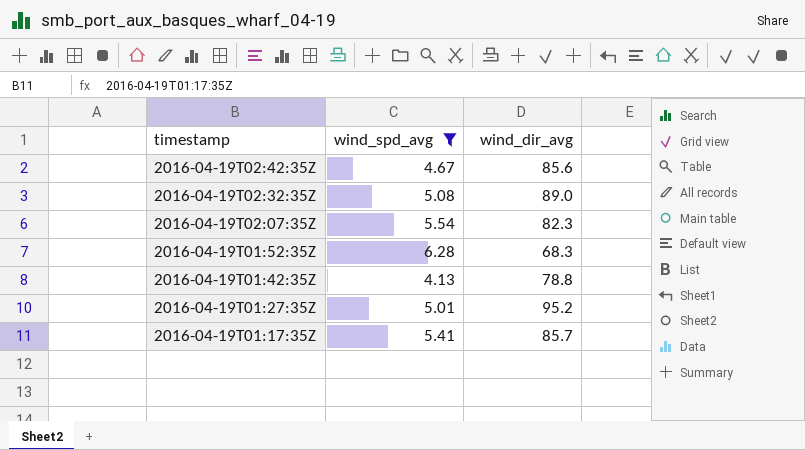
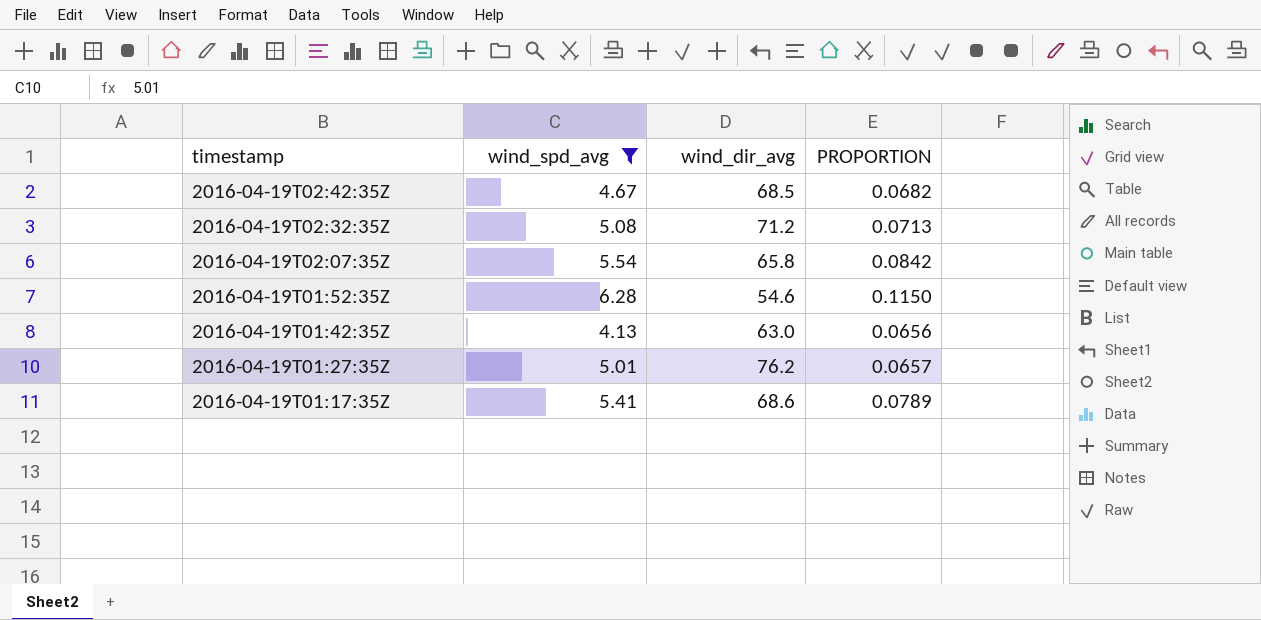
column PROPORTION | formula: none -> [wind_spd_avg] / [wind_dir_avg]
2016-04-19T02:42:35Z | wind_dir_avg: 85.6 -> 68.5
2016-04-19T02:32:35Z | wind_dir_avg: 89.0 -> 71.2
2016-04-19T02:07:35Z | wind_dir_avg: 82.3 -> 65.8
2016-04-19T01:52:35Z | wind_dir_avg: 68.3 -> 54.6
2016-04-19T01:42:35Z | wind_dir_avg: 78.8 -> 63.0
2016-04-19T01:27:35Z | wind_dir_avg: 95.2 -> 76.2
2016-04-19T01:17:35Z | wind_dir_avg: 85.7 -> 68.6

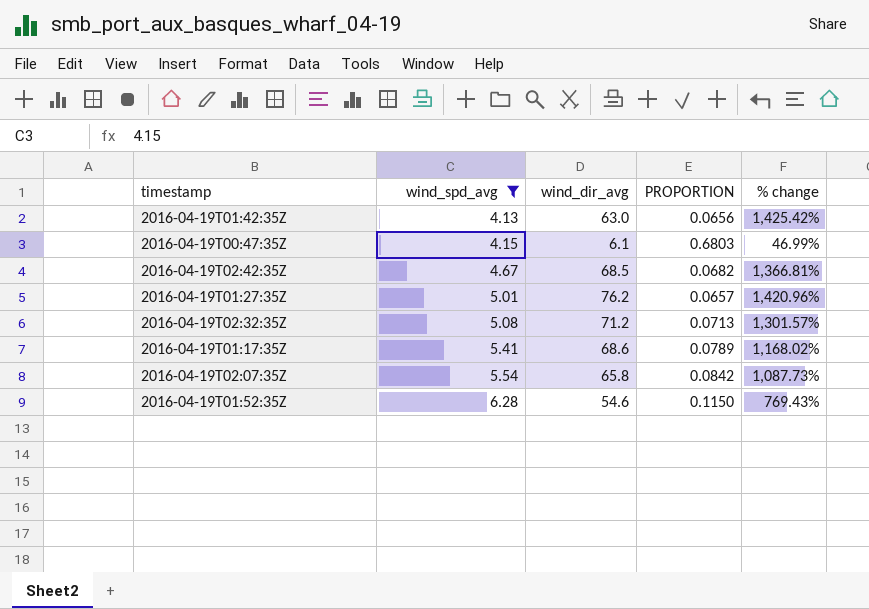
row order: timestamp descending -> wind_spd_avg ascending
column % change | formula: none -> ([wind_dir_avg] - [wind_spd_avg]) / [wind_spd_avg]
row 2016-04-19T00:47:35Z: none -> 4.15 | 6.1 | 0.6803 | 46.99%

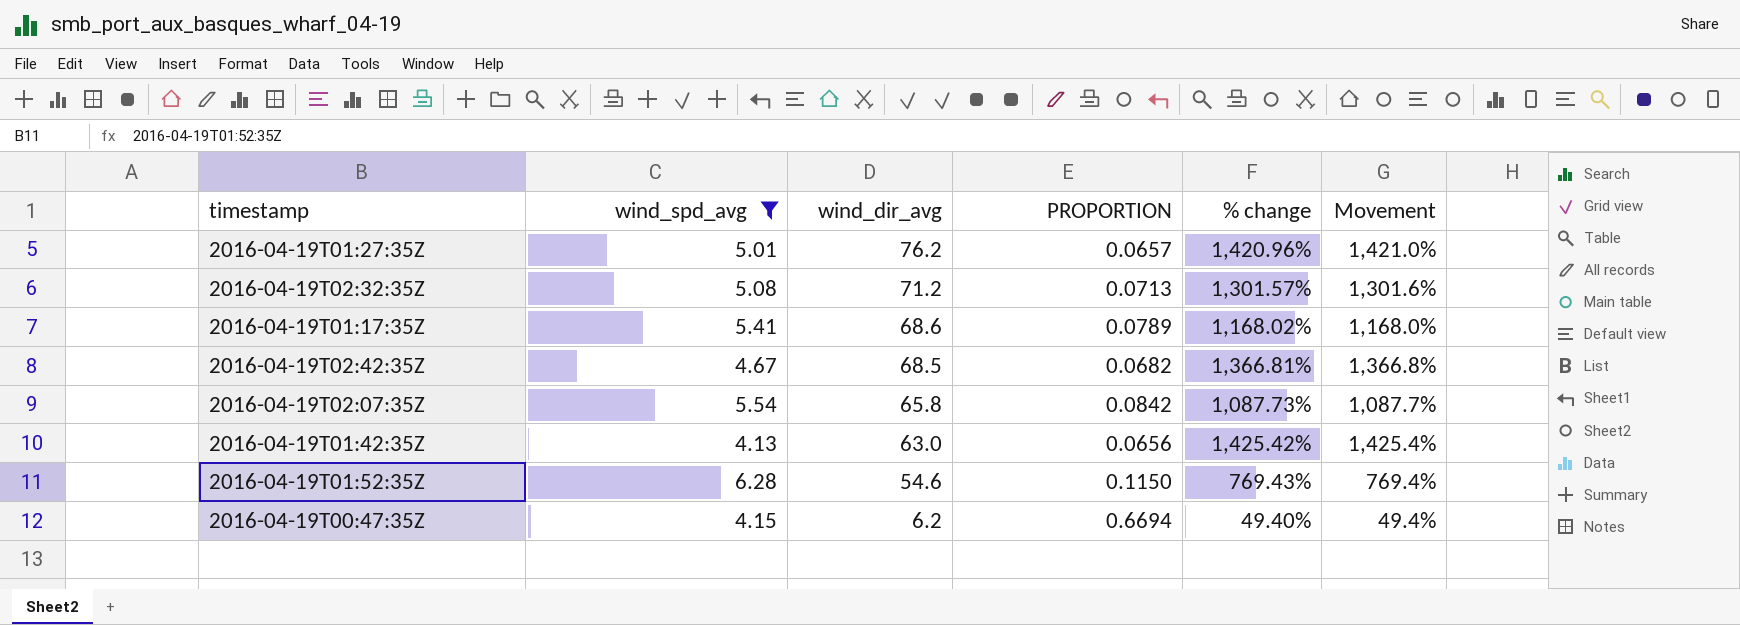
row order: wind_spd_avg ascending -> wind_dir_avg descending
column Movement | formula: none -> ([wind_dir_avg] - [wind_spd_avg]) / [wind_spd_avg]
2016-04-19T00:47:35Z | wind_dir_avg: 6.1 -> 6.2
2016-04-19T00:47:35Z | PROPORTION: 0.6803 -> 0.6694
2016-04-19T00:47:35Z | % change: 46.99% -> 49.40%

